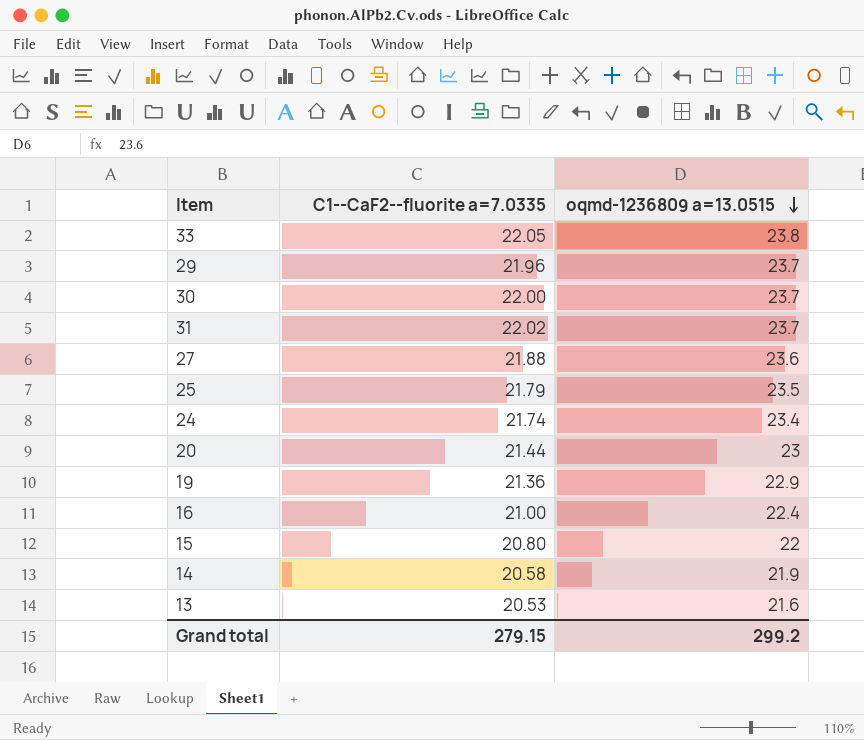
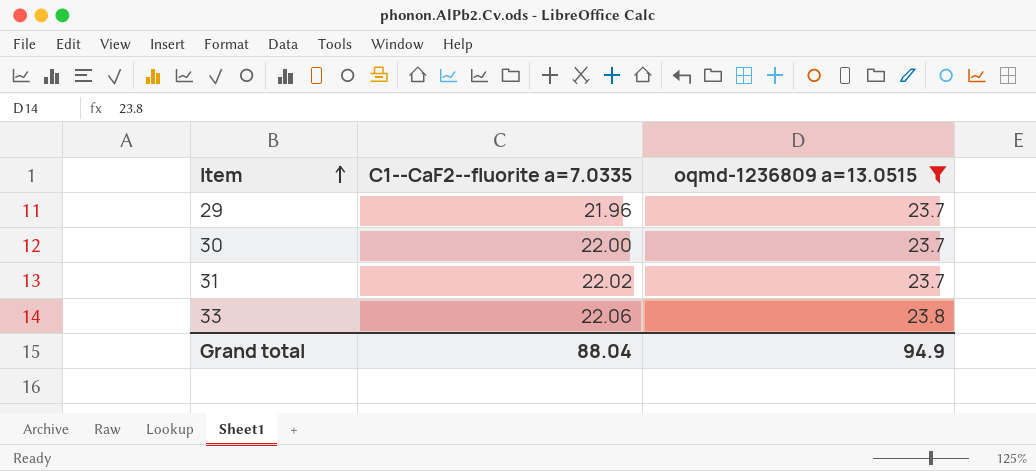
filter: none -> oqmd-1236809 a=13.0515 >= 23.7
row order: oqmd-1236809 a=13.0515 descending -> Item ascending
33 | C1--CaF2--fluorite a=7.0335: 22.05 -> 22.06
Grand total | C1--CaF2--fluorite a=7.0335: 279.15 -> 88.04
Grand total | oqmd-1236809 a=13.0515: 299.2 -> 94.9

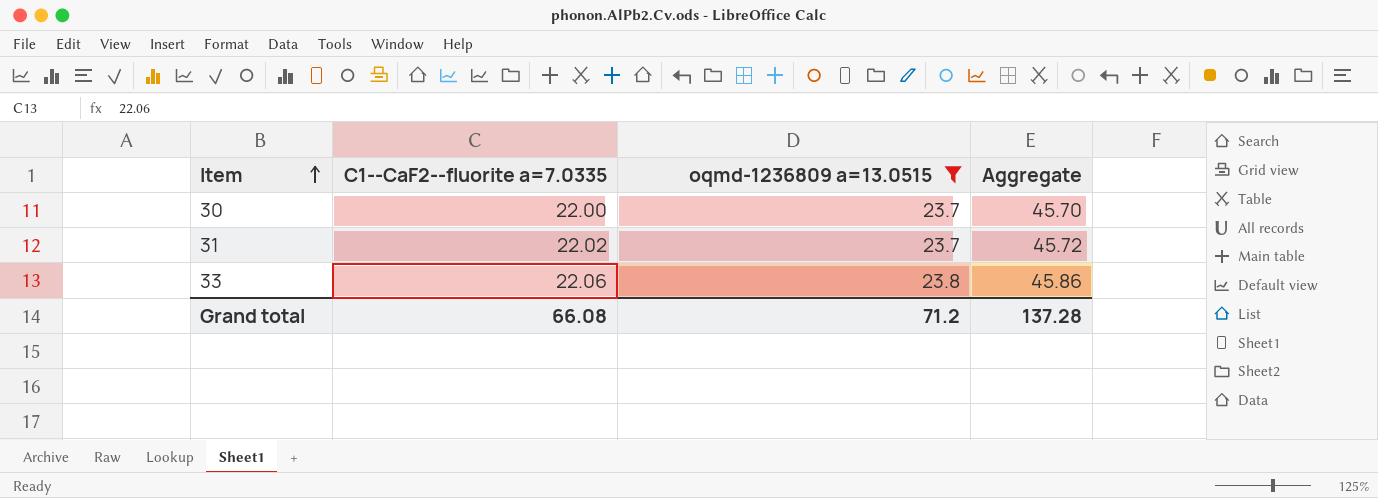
column Aggregate | formula: none -> [C1--CaF2--fluorite a=7.0335] + [oqmd-1236809 a=13.0515]
row 29: 21.96 | 23.7 -> none
Grand total | C1--CaF2--fluorite a=7.0335: 88.04 -> 66.08
Grand total | oqmd-1236809 a=13.0515: 94.9 -> 71.2

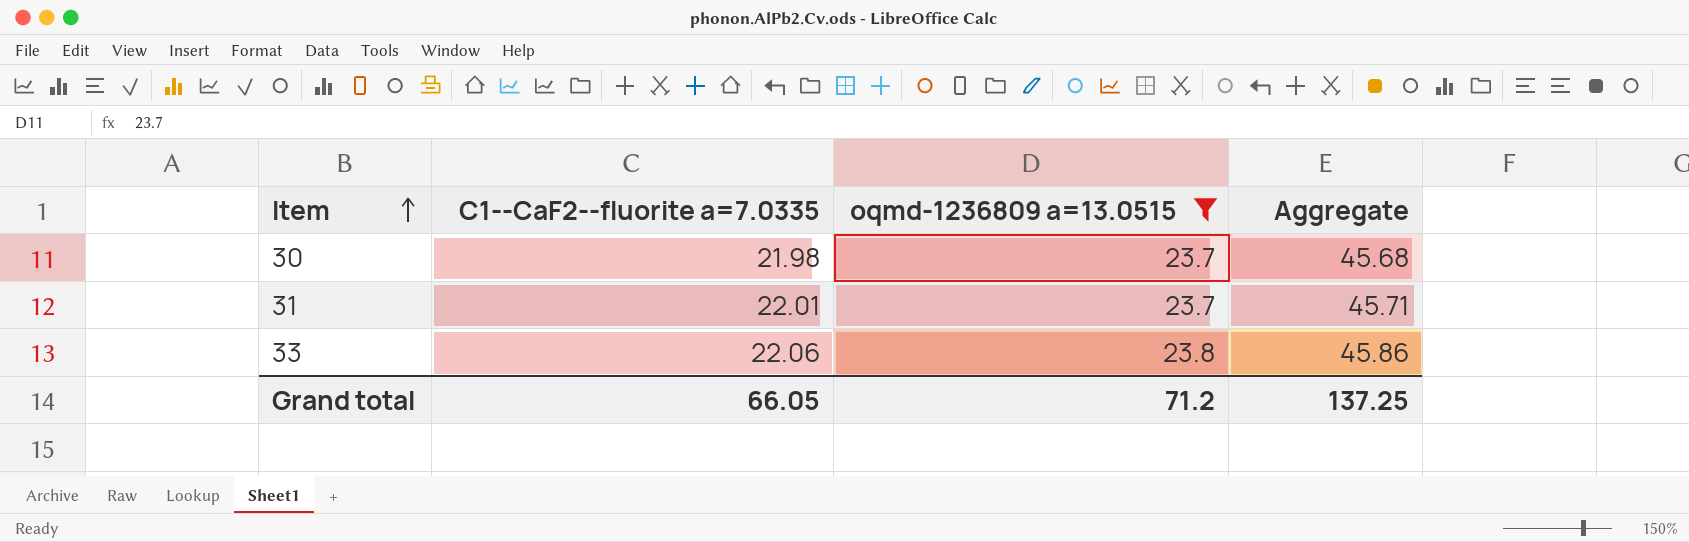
30 | C1--CaF2--fluorite a=7.0335: 22.00 -> 21.98
30 | Aggregate: 45.70 -> 45.68
31 | C1--CaF2--fluorite a=7.0335: 22.02 -> 22.01
31 | Aggregate: 45.72 -> 45.71
Grand total | C1--CaF2--fluorite a=7.0335: 66.08 -> 66.05
Grand total | Aggregate: 137.28 -> 137.25

